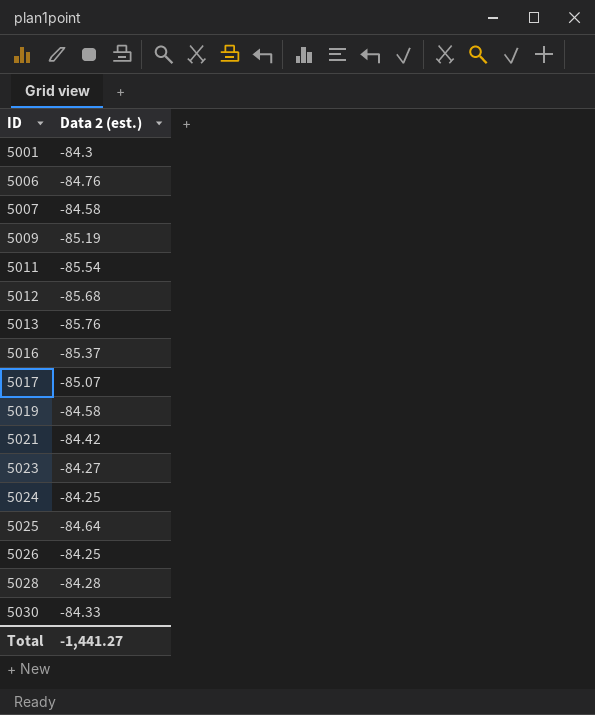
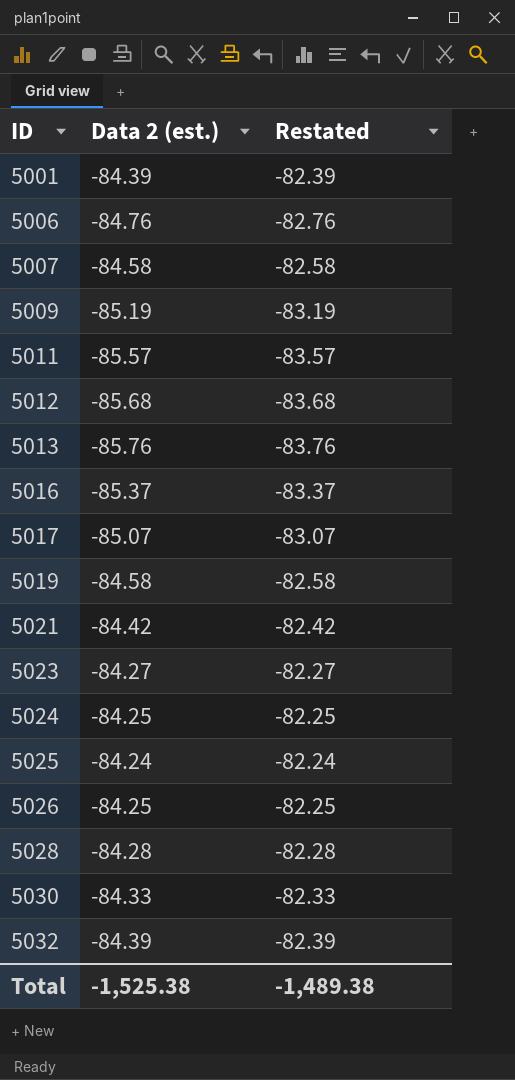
column Restated | formula: none -> [Data 2 (est.)] + 2
5001 | Data 2 (est.): -84.3 -> -84.39
5011 | Data 2 (est.): -85.54 -> -85.57
5025 | Data 2 (est.): -84.64 -> -84.24
row 5032: none -> -84.39 | -82.39
Total | Data 2 (est.): -1,441.27 -> -1,525.38

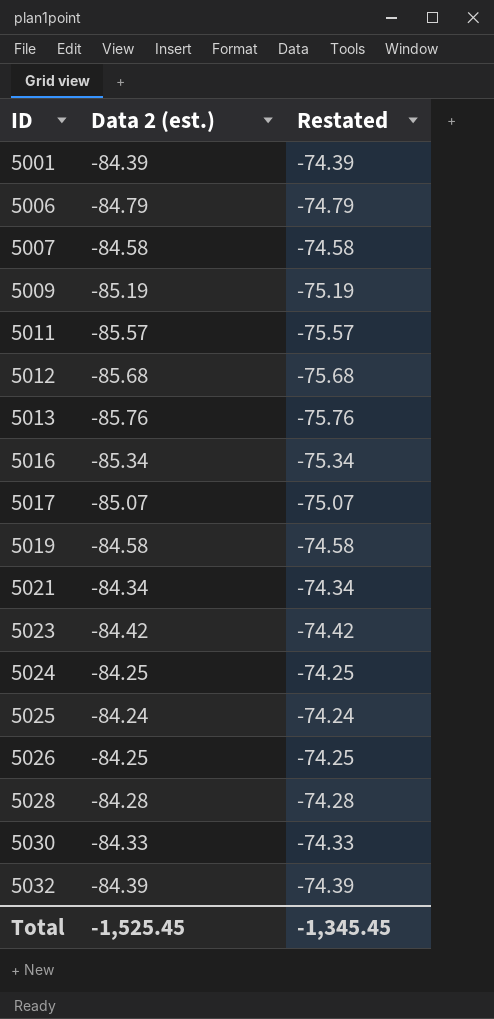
column Restated | formula: [Data 2 (est.)] + 2 -> [Data 2 (est.)] + 10
5006 | Data 2 (est.): -84.76 -> -84.79
5016 | Data 2 (est.): -85.37 -> -85.34
5021 | Data 2 (est.): -84.42 -> -84.34
5023 | Data 2 (est.): -84.27 -> -84.42
Total | Data 2 (est.): -1,525.38 -> -1,525.45
Total | Restated: -1,489.38 -> -1,345.45

